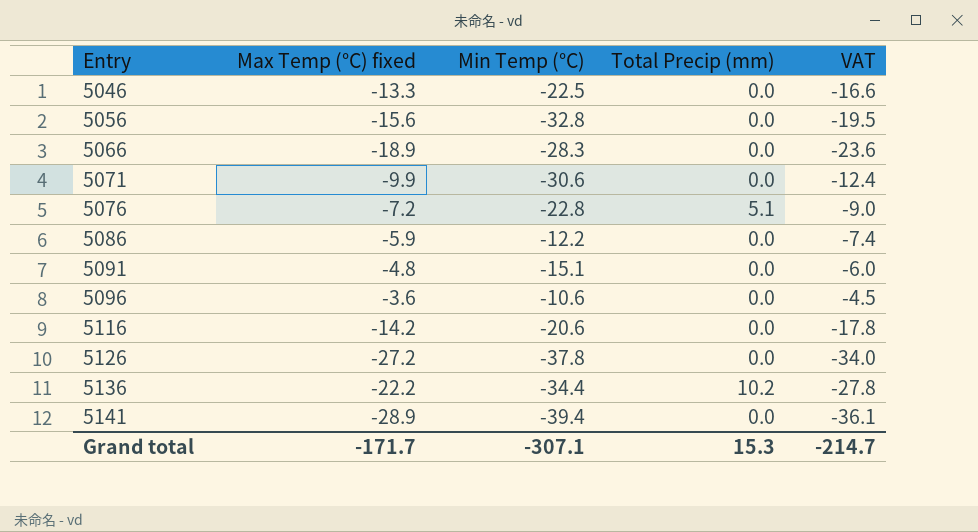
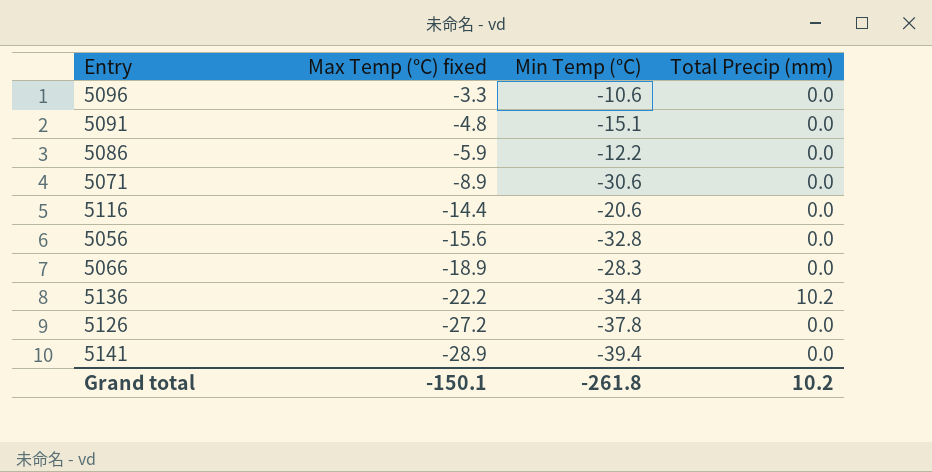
row order: Entry ascending -> Max Temp (°C) fixed descending
column VAT | formula: [Max Temp (°C) fixed] * 1.25 -> none
row 5046: -13.3 | -22.5 | 0.0 | -16.6 -> none
row 5076: -7.2 | -22.8 | 5.1 | -9.0 -> none
5096 | Max Temp (°C) fixed: -3.6 -> -3.3
5071 | Max Temp (°C) fixed: -9.9 -> -8.9
5116 | Max Temp (°C) fixed: -14.2 -> -14.4
Grand total | Max Temp (°C) fixed: -171.7 -> -150.1
Grand total | Min Temp (°C): -307.1 -> -261.8
Grand total | Total Precip (mm): 15.3 -> 10.2

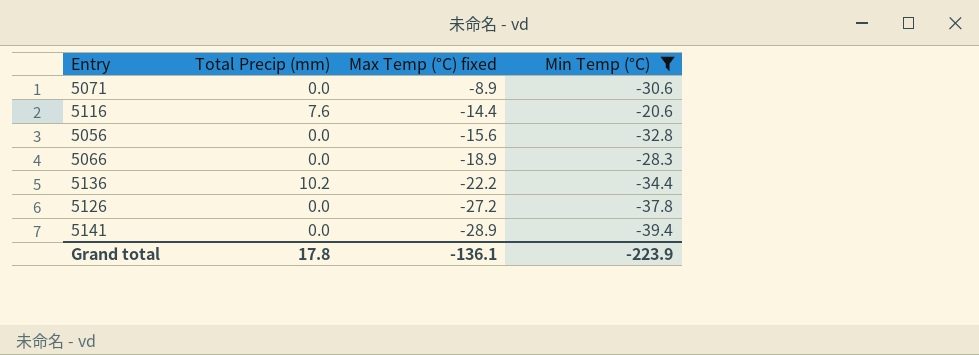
filter: none -> Min Temp (°C) <= -20.6
column Total Precip (mm) | position: 4 -> 2
5116 | Total Precip (mm): 0.0 -> 7.6
Grand total | Total Precip (mm): 10.2 -> 17.8
Grand total | Max Temp (°C) fixed: -150.1 -> -136.1
Grand total | Min Temp (°C): -261.8 -> -223.9

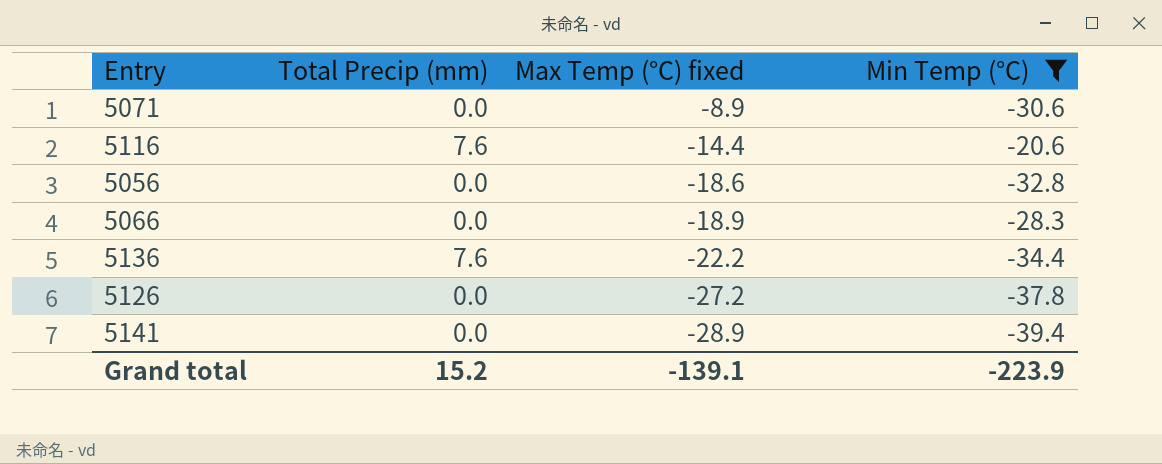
5056 | Max Temp (°C) fixed: -15.6 -> -18.6
5136 | Total Precip (mm): 10.2 -> 7.6
Grand total | Total Precip (mm): 17.8 -> 15.2
Grand total | Max Temp (°C) fixed: -136.1 -> -139.1

